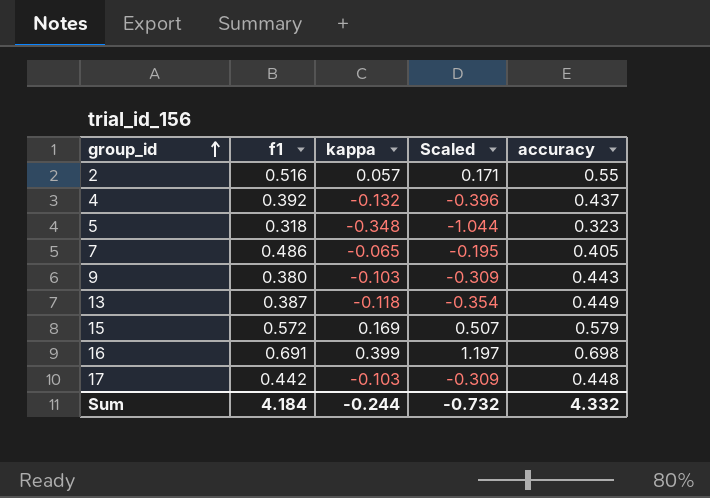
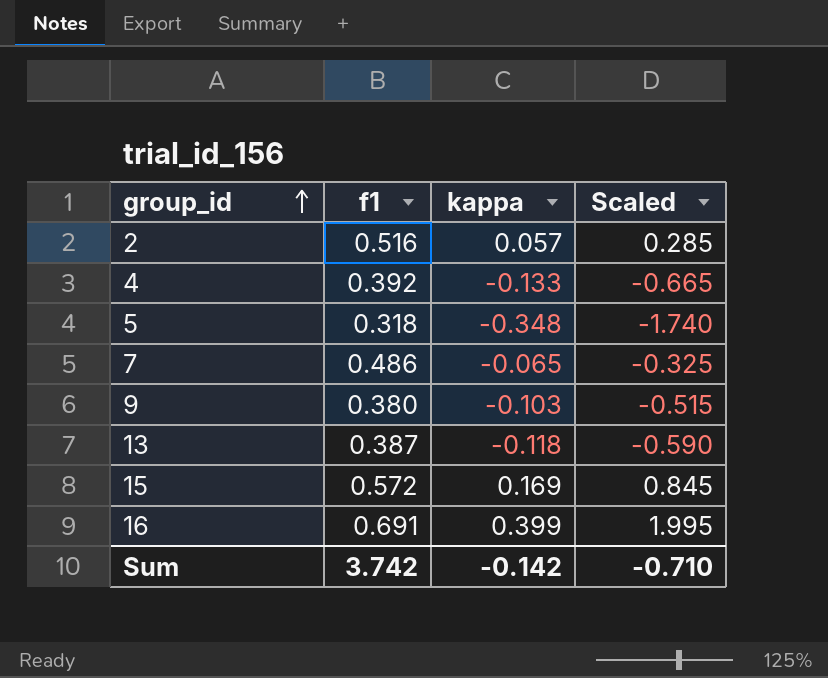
column accuracy | position: 5 -> none
column Scaled | formula: [kappa] * 3 -> [kappa] * 5
row 17: 0.442 | -0.103 | -0.309 | 0.448 -> none
4 | kappa: -0.132 -> -0.133
Sum | f1: 4.184 -> 3.742
Sum | kappa: -0.244 -> -0.142
Sum | Scaled: -0.732 -> -0.710

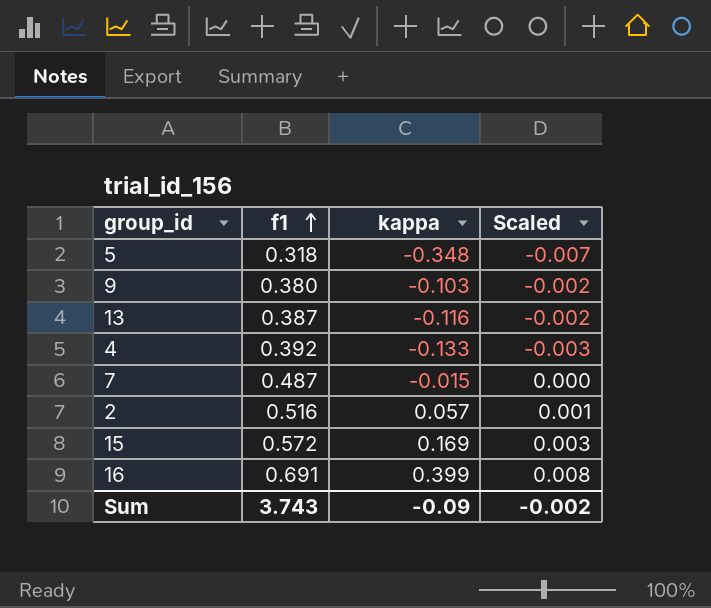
row order: group_id ascending -> f1 ascending
column Scaled | formula: [kappa] * 5 -> [kappa] * 0.02
13 | kappa: -0.118 -> -0.116
7 | f1: 0.486 -> 0.487
7 | kappa: -0.065 -> -0.015
Sum | f1: 3.742 -> 3.743
Sum | kappa: -0.142 -> -0.09
Sum | Scaled: -0.710 -> -0.002

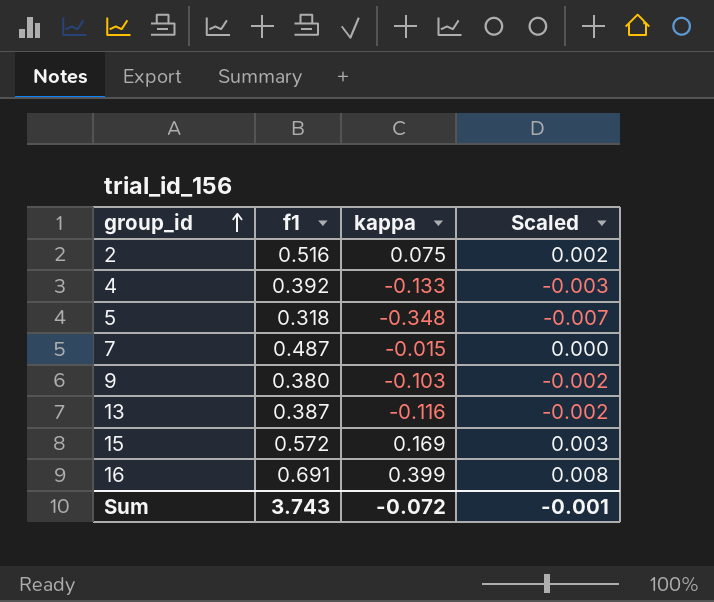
row order: f1 ascending -> group_id ascending
2 | kappa: 0.057 -> 0.075
2 | Scaled: 0.001 -> 0.002
Sum | kappa: -0.09 -> -0.072
Sum | Scaled: -0.002 -> -0.001

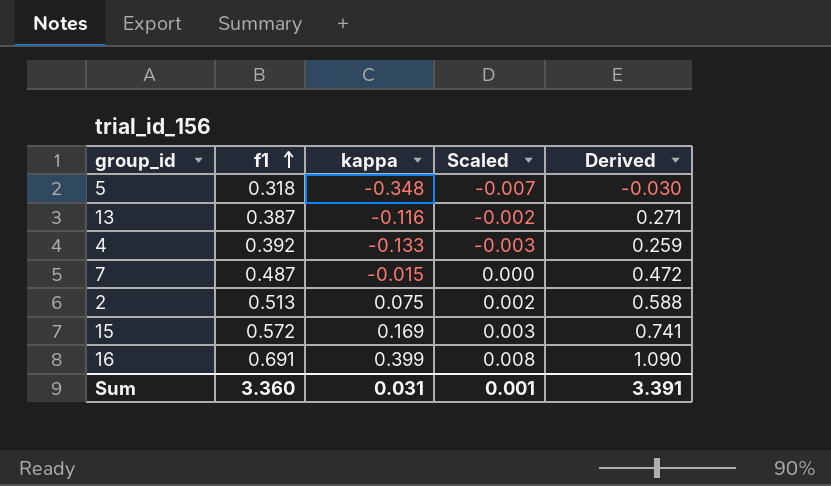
row order: group_id ascending -> f1 ascending
column Derived | formula: none -> [f1] + [kappa]
row 9: 0.380 | -0.103 | -0.002 -> none
2 | f1: 0.516 -> 0.513
Sum | f1: 3.743 -> 3.360
Sum | kappa: -0.072 -> 0.031
Sum | Scaled: -0.001 -> 0.001

